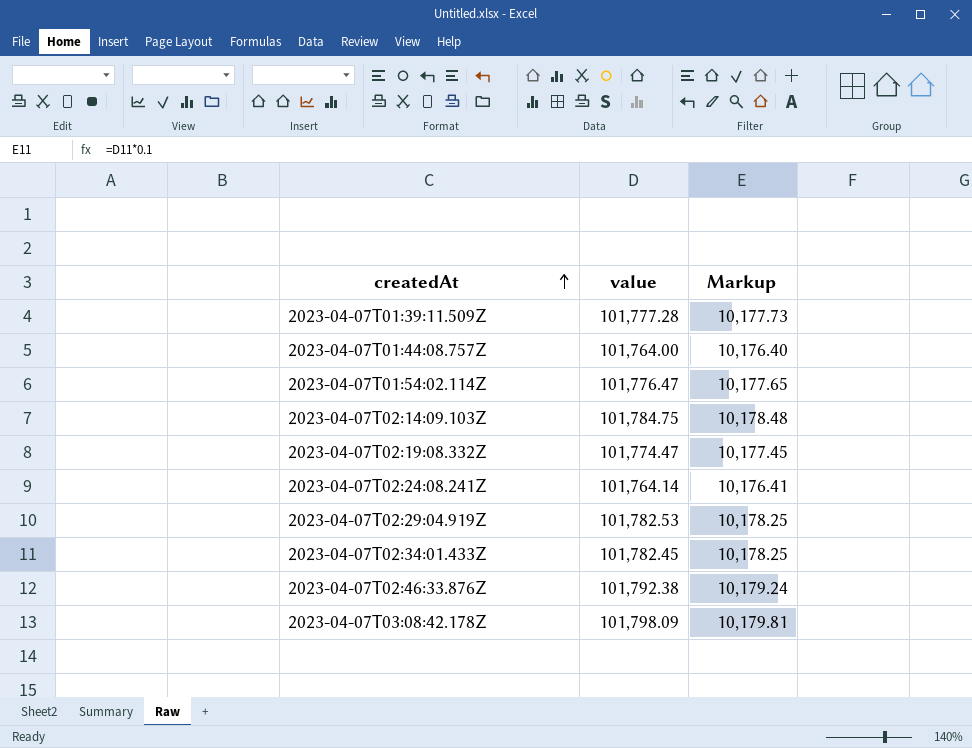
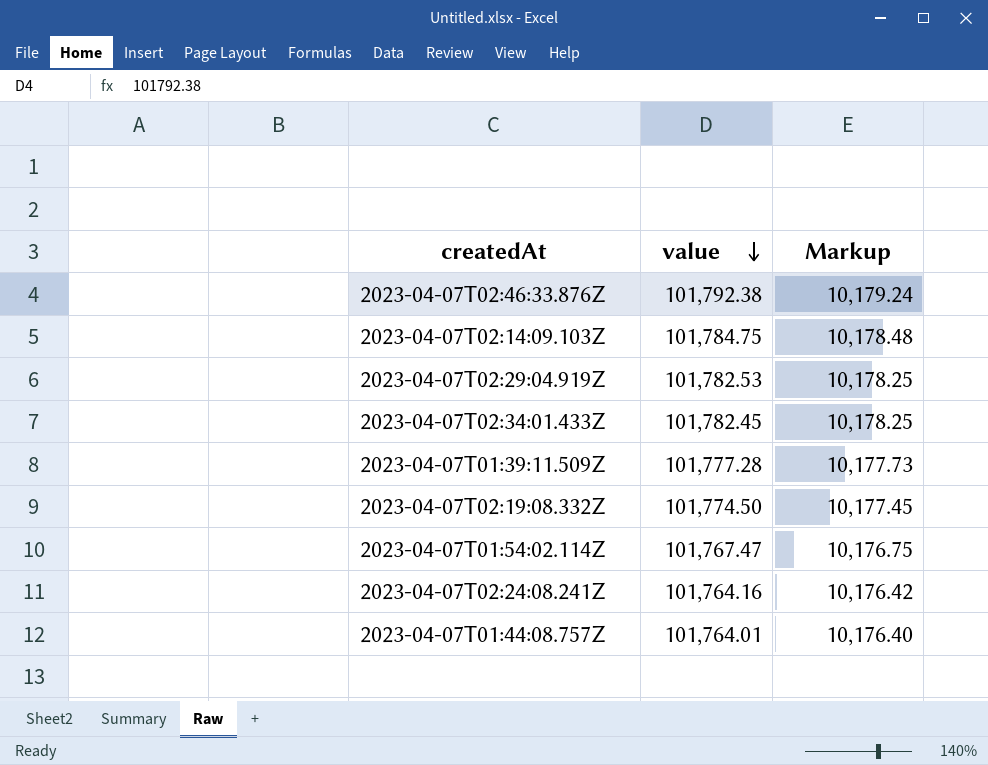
row order: createdAt ascending -> value descending
row 2023-04-07T03:08:42.178Z: 101,798.09 | 10,179.81 -> none
2023-04-07T02:19:08.332Z | value: 101,774.47 -> 101,774.50
2023-04-07T01:54:02.114Z | value: 101,776.47 -> 101,767.47
2023-04-07T01:54:02.114Z | Markup: 10,177.65 -> 10,176.75
2023-04-07T02:24:08.241Z | value: 101,764.14 -> 101,764.16
2023-04-07T02:24:08.241Z | Markup: 10,176.41 -> 10,176.42
2023-04-07T01:44:08.757Z | value: 101,764.00 -> 101,764.01

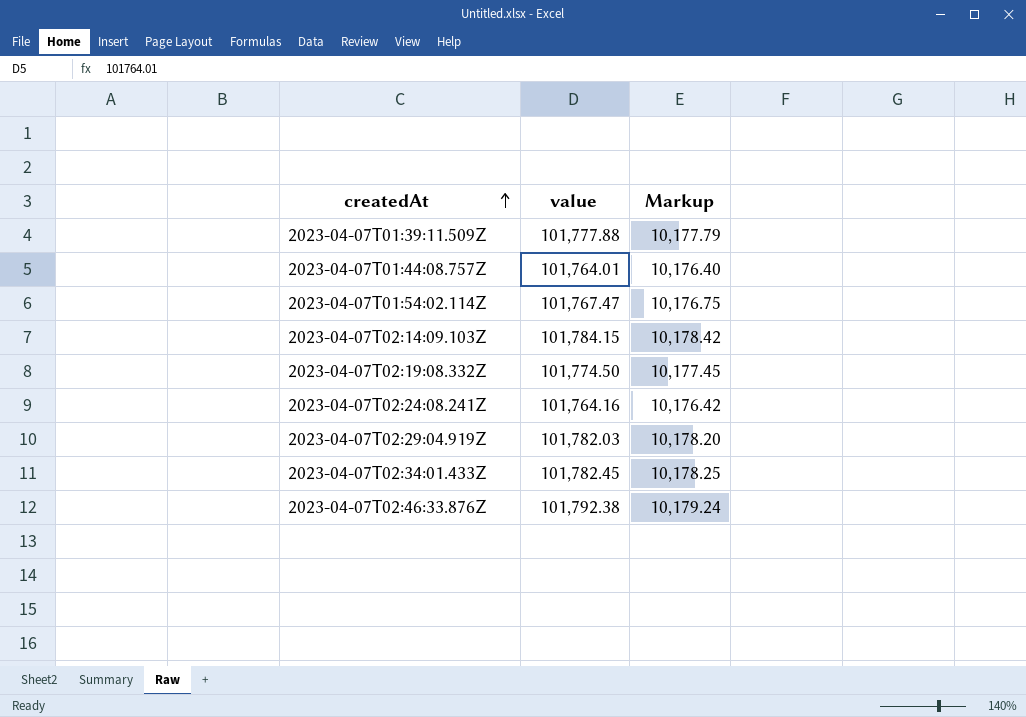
row order: value descending -> createdAt ascending
2023-04-07T01:39:11.509Z | value: 101,777.28 -> 101,777.88
2023-04-07T01:39:11.509Z | Markup: 10,177.73 -> 10,177.79
2023-04-07T02:14:09.103Z | value: 101,784.75 -> 101,784.15
2023-04-07T02:14:09.103Z | Markup: 10,178.48 -> 10,178.42
2023-04-07T02:29:04.919Z | value: 101,782.53 -> 101,782.03
2023-04-07T02:29:04.919Z | Markup: 10,178.25 -> 10,178.20

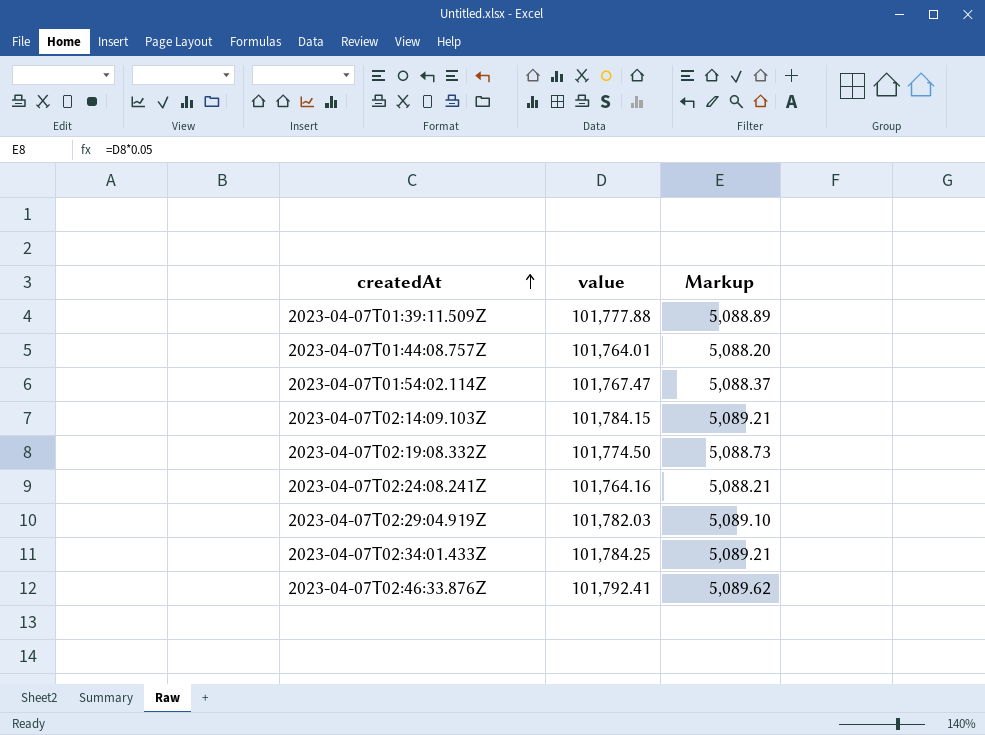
column Markup | formula: [value] * 0.1 -> [value] * 0.05
2023-04-07T02:34:01.433Z | value: 101,782.45 -> 101,784.25
2023-04-07T02:46:33.876Z | value: 101,792.38 -> 101,792.41

